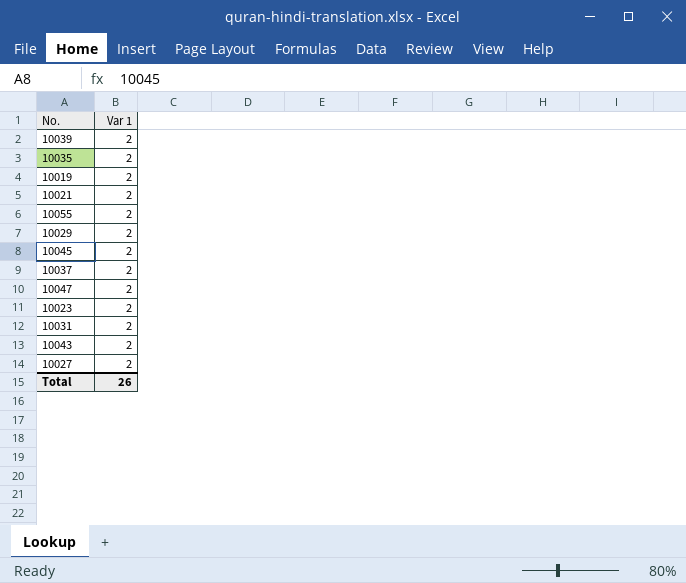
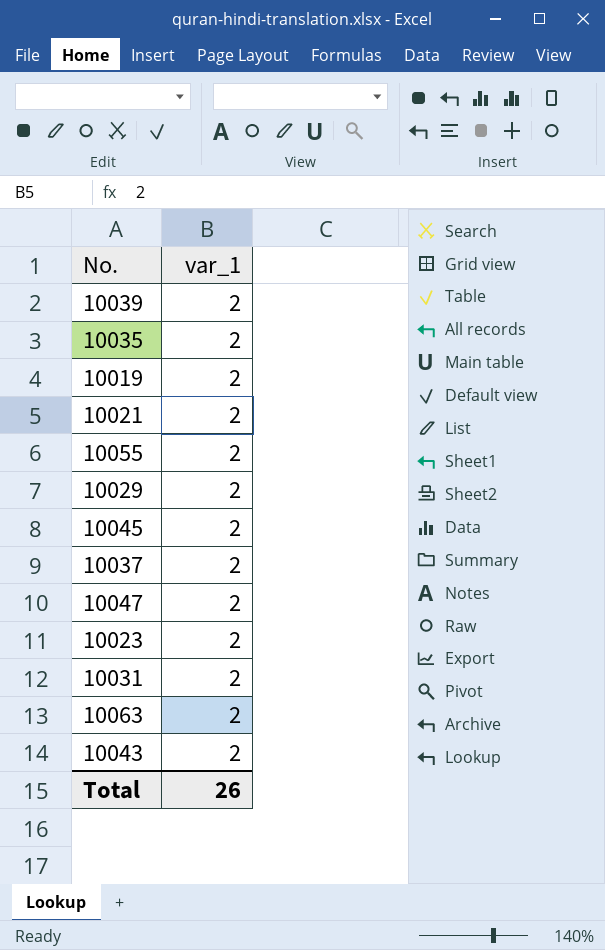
column name: Var 1 -> var_1
row 10027: 2 -> none
row 10063: none -> 2

